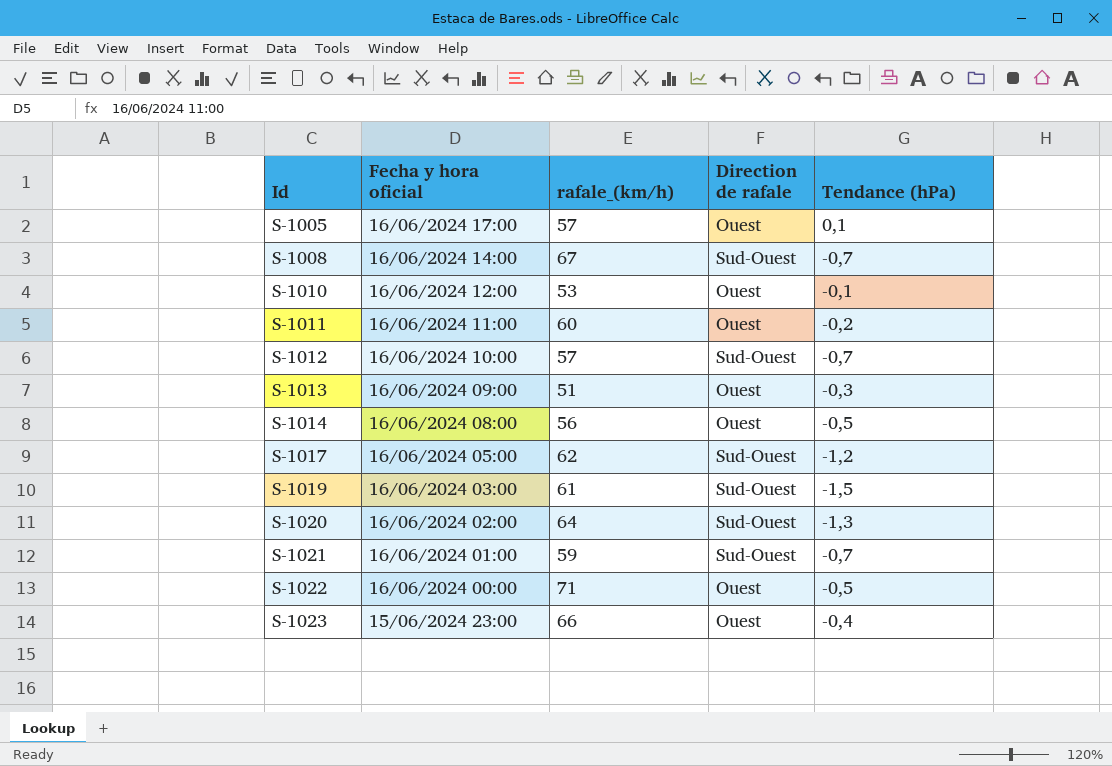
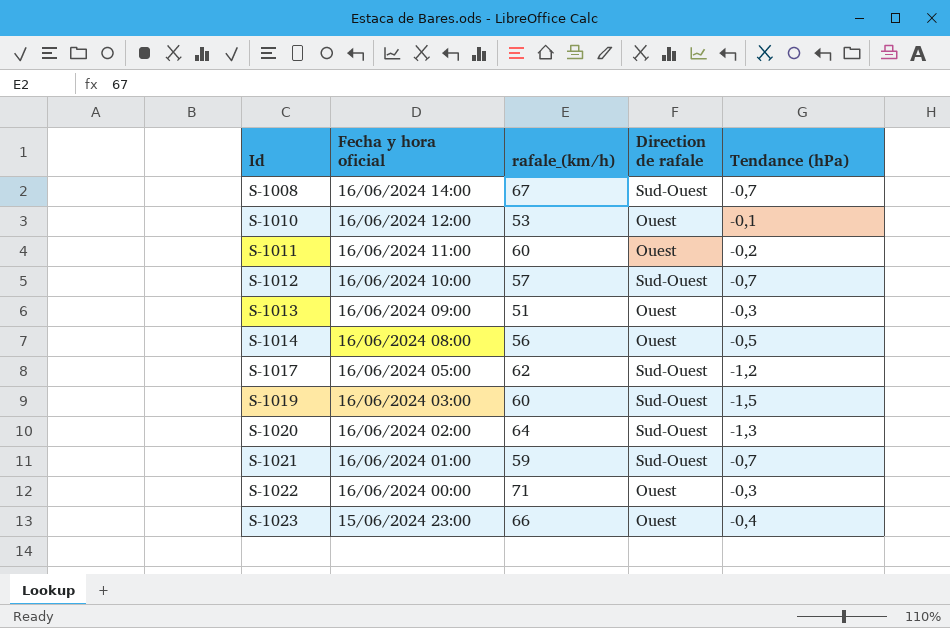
row S-1005: 16/06/2024 17:00 | 57 | Ouest | 0,1 -> none
S-1019 | rafale_(km/h): 61 -> 60
S-1022 | Tendance (hPa): -0,5 -> -0,3

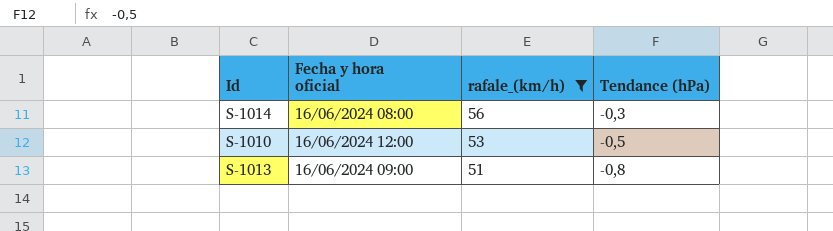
filter: none -> rafale_(km/h) <= 56
row order: Id ascending -> rafale_(km/h) descending
column Direction de rafale | position: 4 -> none
S-1014 | Tendance (hPa): -0,5 -> -0,3
S-1010 | Tendance (hPa): -0,1 -> -0,5
S-1013 | Tendance (hPa): -0,3 -> -0,8

